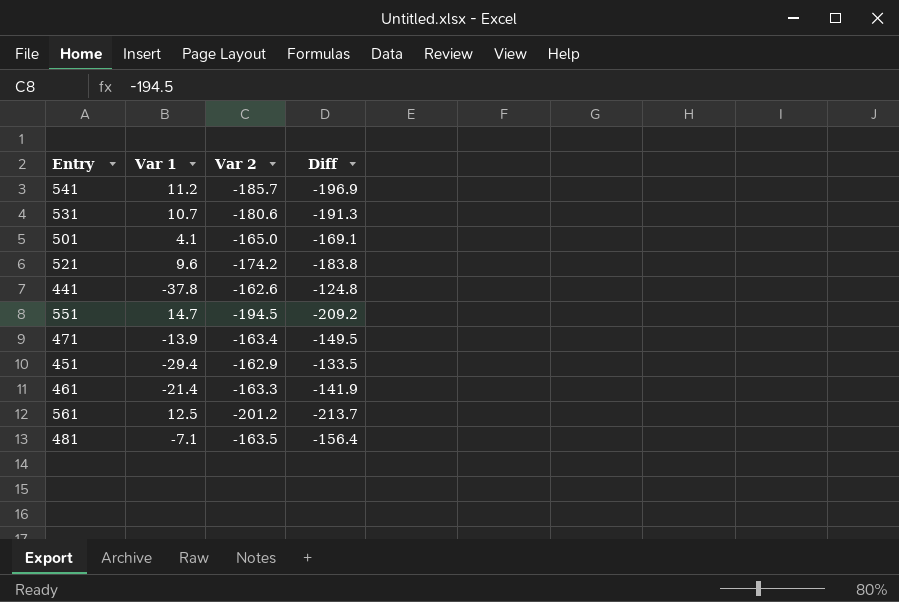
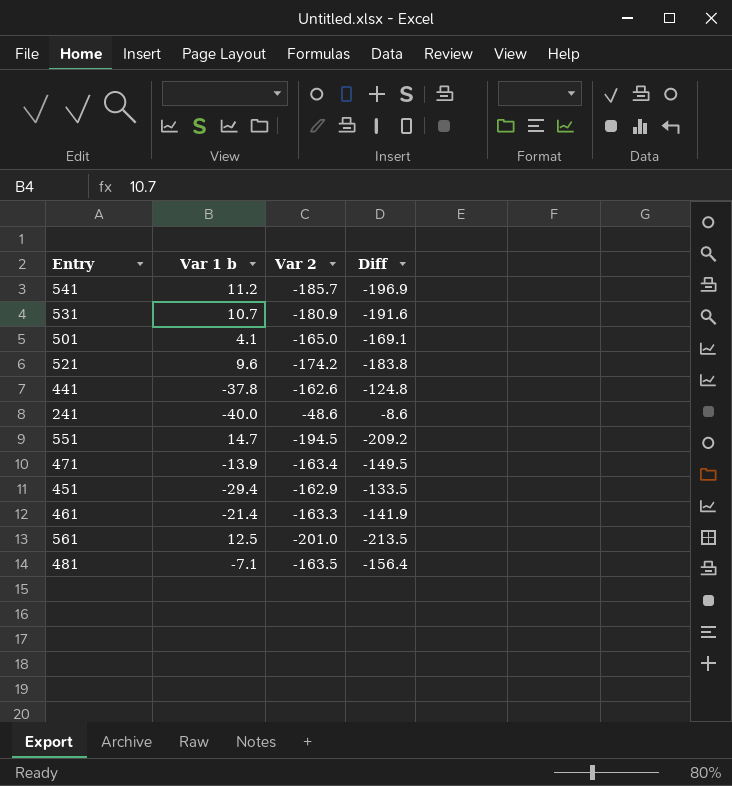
column name: Var 1 -> Var 1 b
531 | Var 2: -180.6 -> -180.9
531 | Diff: -191.3 -> -191.6
row 241: none -> -40.0 | -48.6 | -8.6
561 | Var 2: -201.2 -> -201.0
561 | Diff: -213.7 -> -213.5

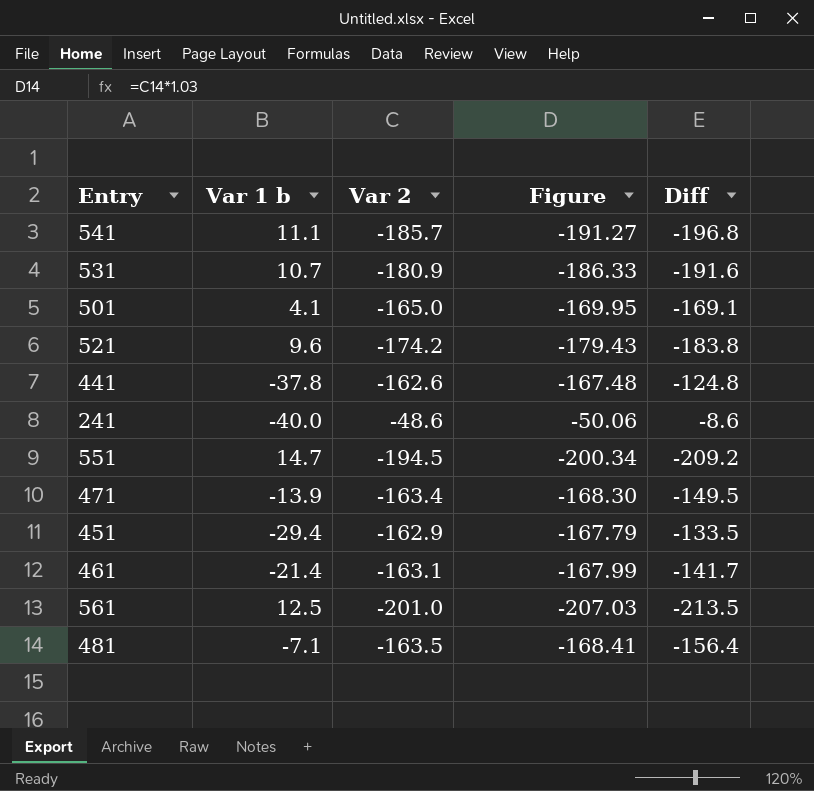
column Figure | formula: none -> [Var 2] * 1.03
541 | Var 1 b: 11.2 -> 11.1
541 | Diff: -196.9 -> -196.8
461 | Var 2: -163.3 -> -163.1
461 | Diff: -141.9 -> -141.7

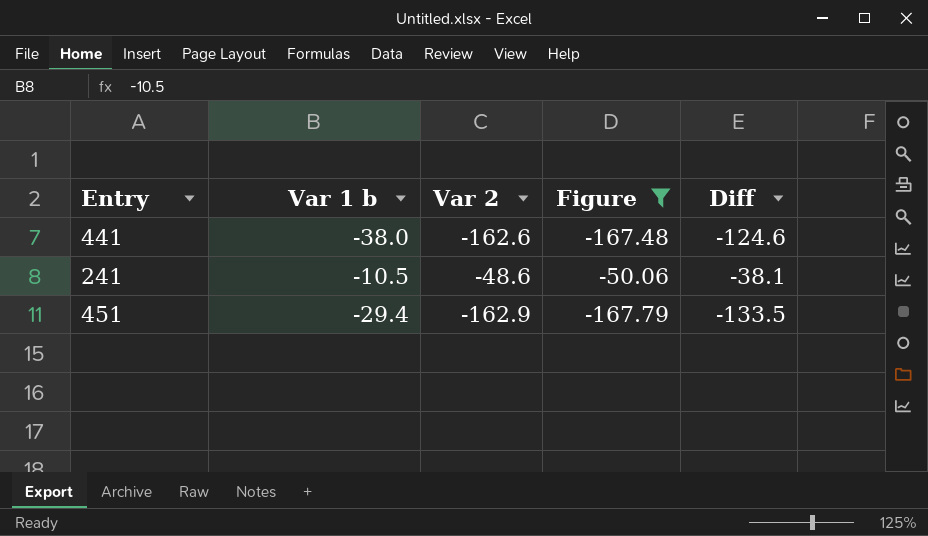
filter: none -> Figure >= -167.79
441 | Var 1 b: -37.8 -> -38.0
441 | Diff: -124.8 -> -124.6
241 | Var 1 b: -40.0 -> -10.5
241 | Diff: -8.6 -> -38.1

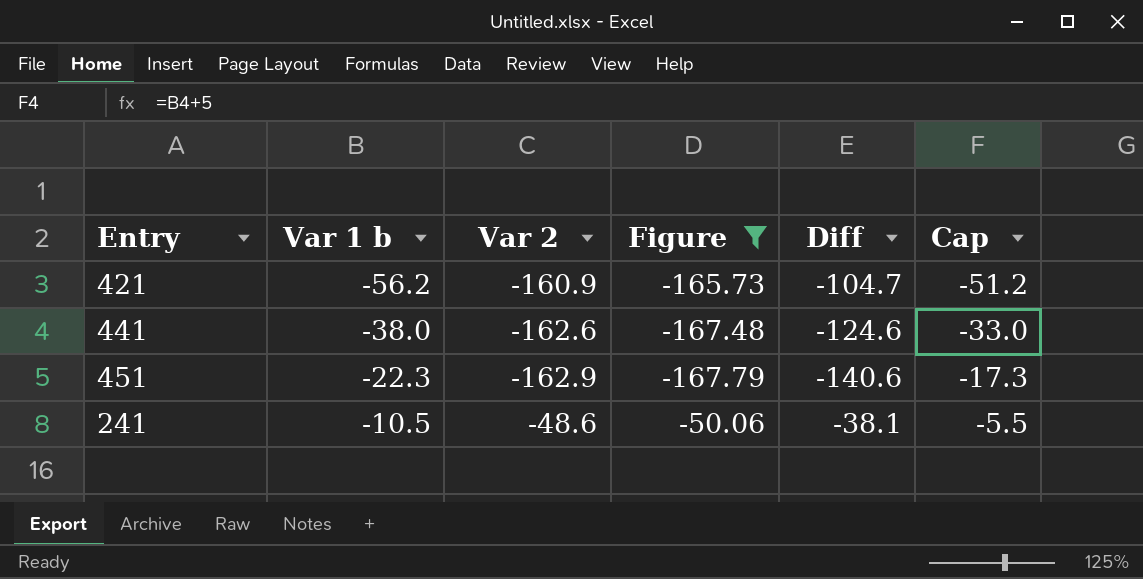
row order: none -> Var 1 b ascending
column Cap | formula: none -> [Var 1 b] + 5
row 421: none -> -56.2 | -160.9 | -165.73 | -104.7 | -51.2
451 | Var 1 b: -29.4 -> -22.3
451 | Diff: -133.5 -> -140.6

